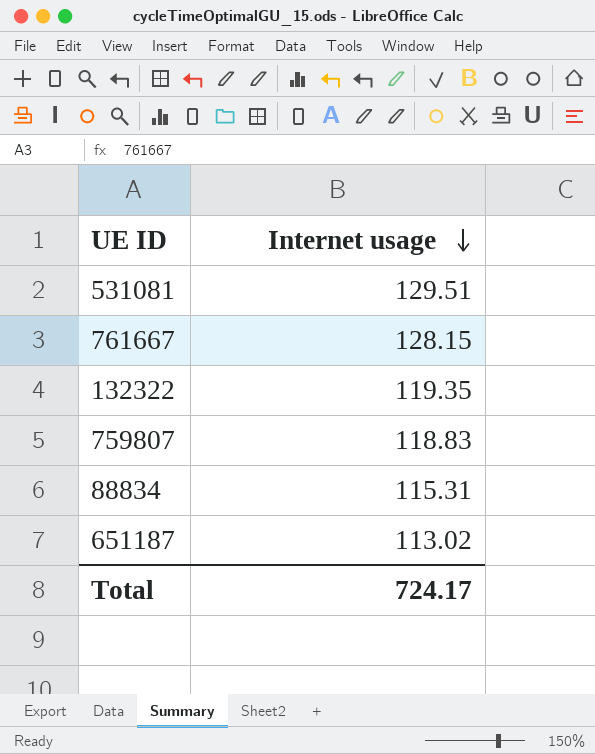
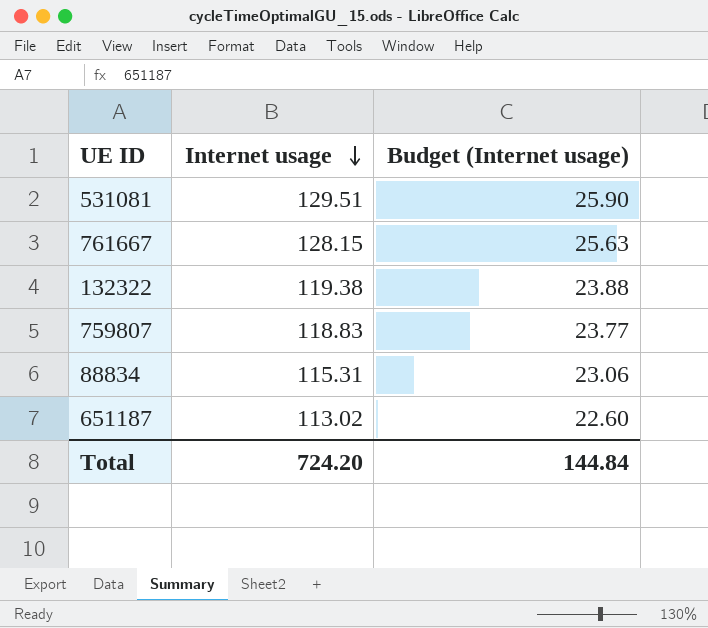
column Budget (Internet usage) | formula: none -> [Internet usage] * 0.2
132322 | Internet usage: 119.35 -> 119.38
Total | Internet usage: 724.17 -> 724.20

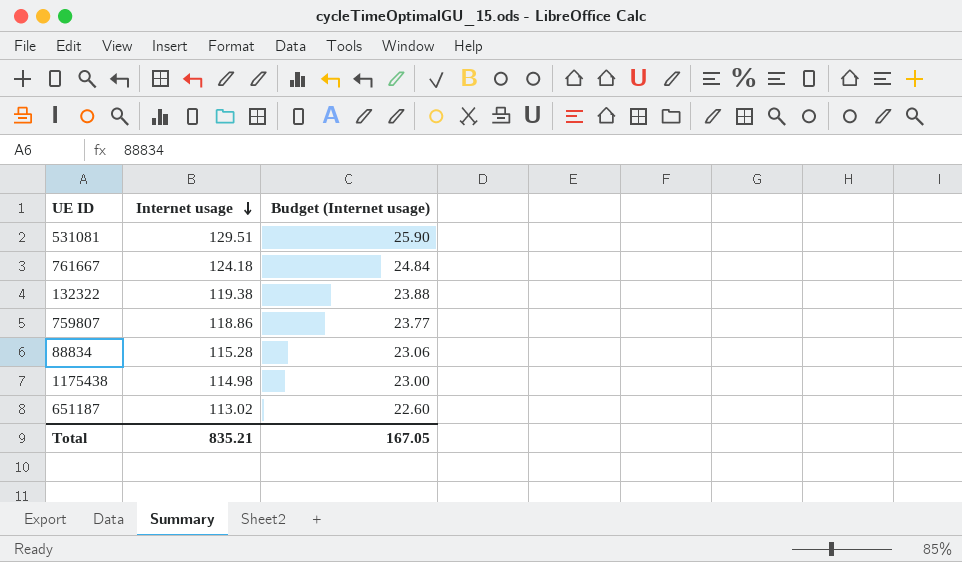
761667 | Internet usage: 128.15 -> 124.18
761667 | Budget (Internet usage): 25.63 -> 24.84
759807 | Internet usage: 118.83 -> 118.86
88834 | Internet usage: 115.31 -> 115.28
row 1175438: none -> 114.98 | 23.00
Total | Internet usage: 724.20 -> 835.21
Total | Budget (Internet usage): 144.84 -> 167.05

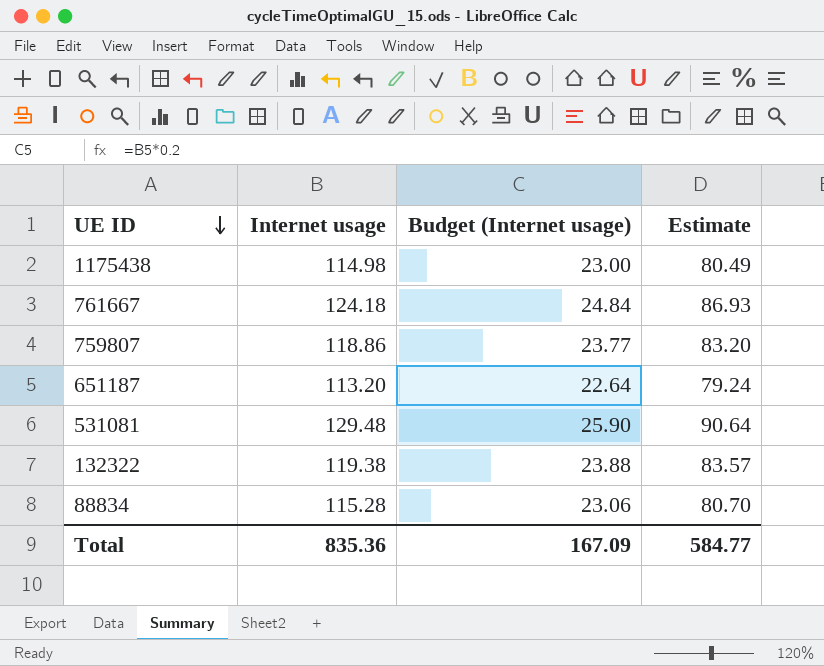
row order: Internet usage descending -> UE ID descending
column Estimate | formula: none -> [Internet usage] * 0.7
651187 | Internet usage: 113.02 -> 113.20
651187 | Budget (Internet usage): 22.60 -> 22.64
531081 | Internet usage: 129.51 -> 129.48
Total | Internet usage: 835.21 -> 835.36
Total | Budget (Internet usage): 167.05 -> 167.09

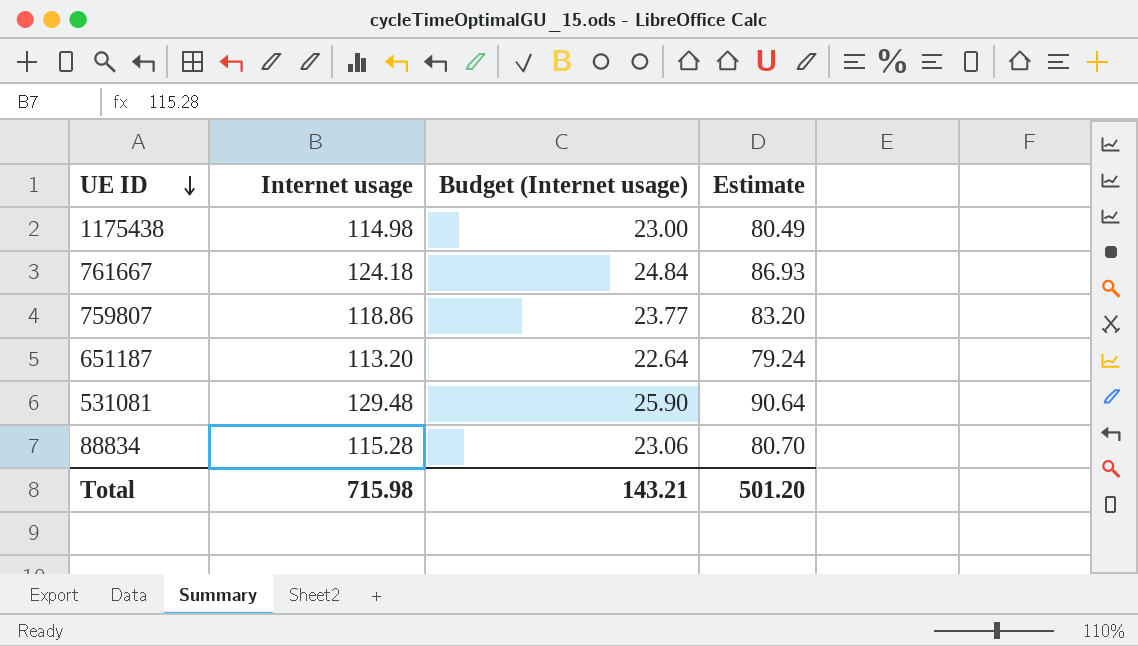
row 132322: 119.38 | 23.88 | 83.57 -> none
Total | Internet usage: 835.36 -> 715.98
Total | Budget (Internet usage): 167.09 -> 143.21
Total | Estimate: 584.77 -> 501.20

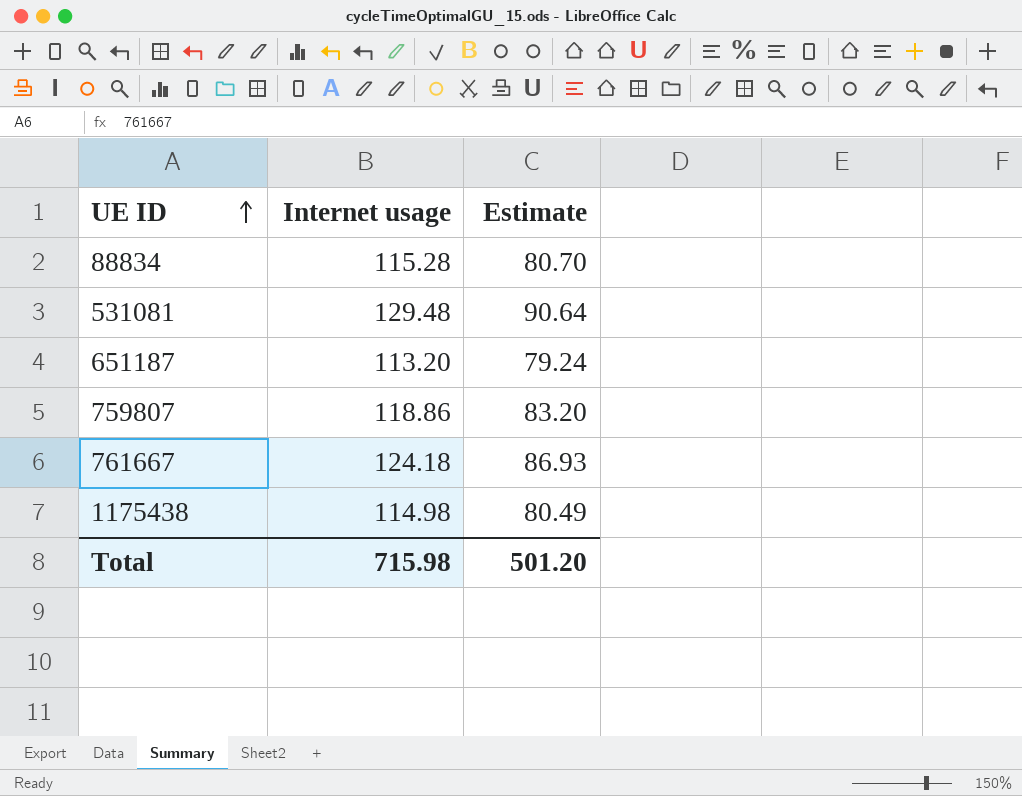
row order: UE ID descending -> UE ID ascending
column Budget (Internet usage) | formula: [Internet usage] * 0.2 -> none

